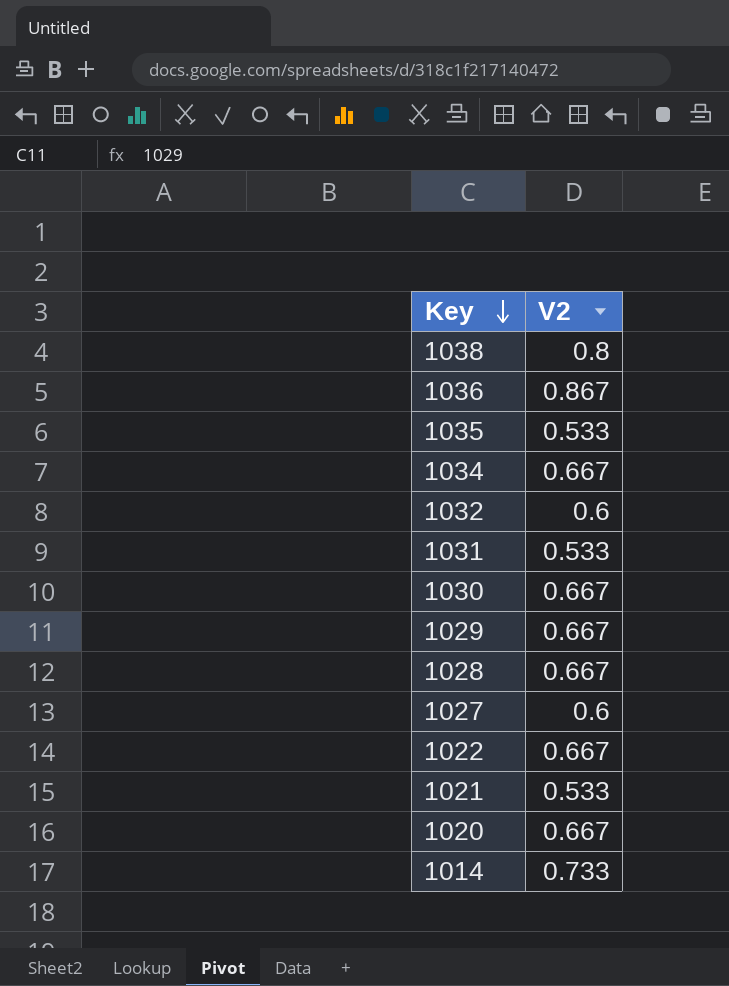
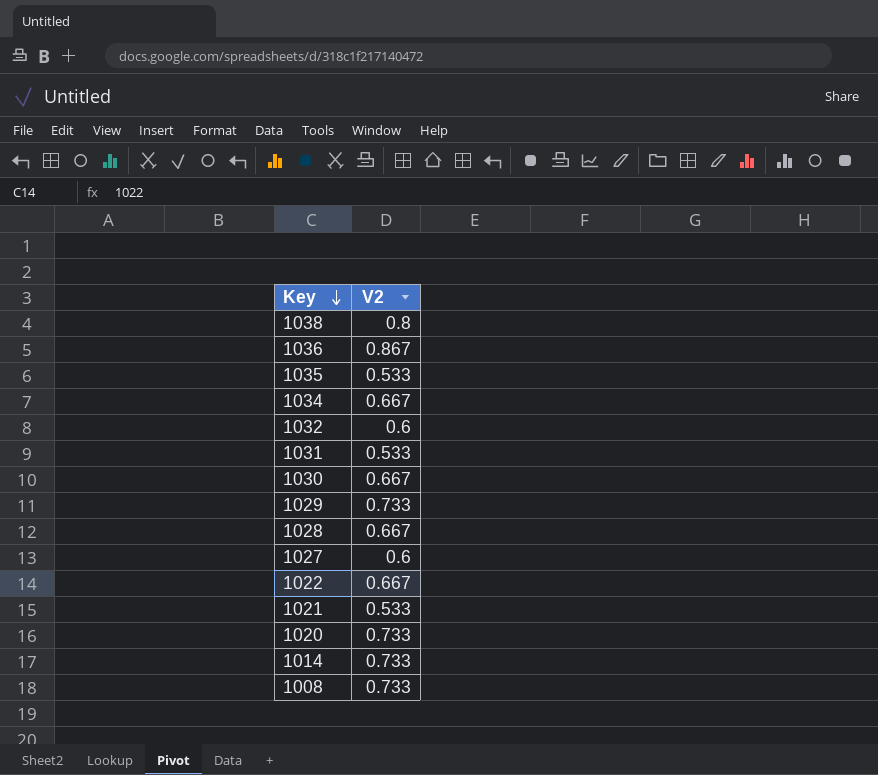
1029 | V2: 0.667 -> 0.733
1020 | V2: 0.667 -> 0.733
row 1008: none -> 0.733

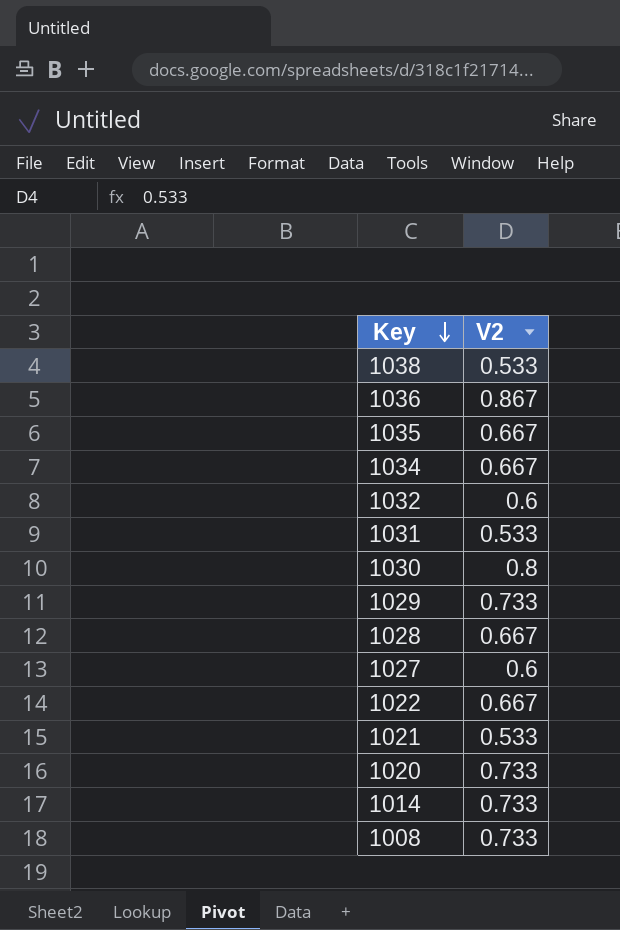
1038 | V2: 0.8 -> 0.533
1035 | V2: 0.533 -> 0.667
1030 | V2: 0.667 -> 0.8

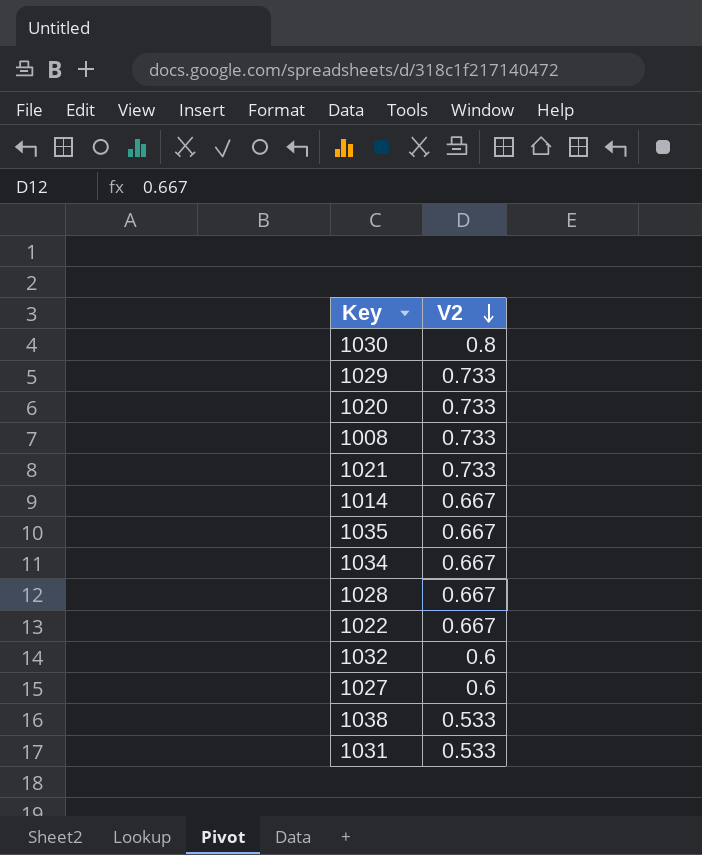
row order: Key descending -> V2 descending
row 1036: 0.867 -> none
1021 | V2: 0.533 -> 0.733
1014 | V2: 0.733 -> 0.667

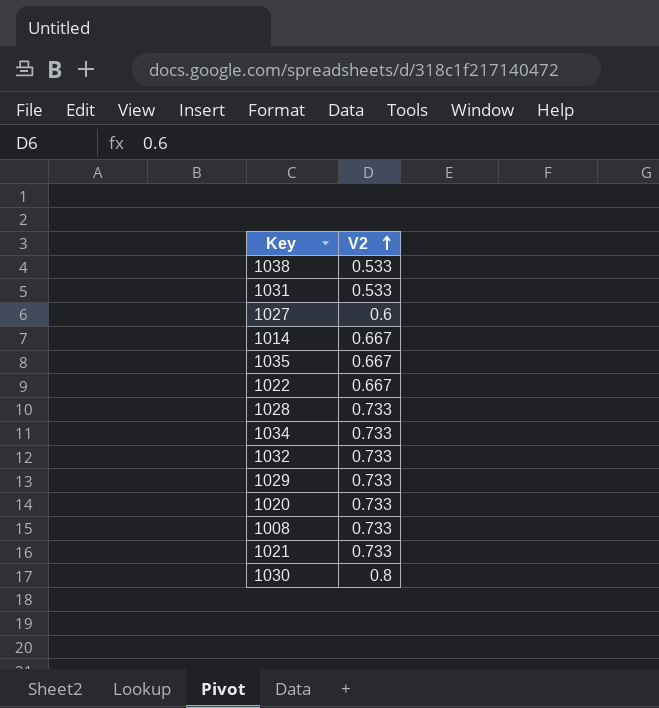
row order: V2 descending -> V2 ascending
1028 | V2: 0.667 -> 0.733
1034 | V2: 0.667 -> 0.733
1032 | V2: 0.6 -> 0.733

